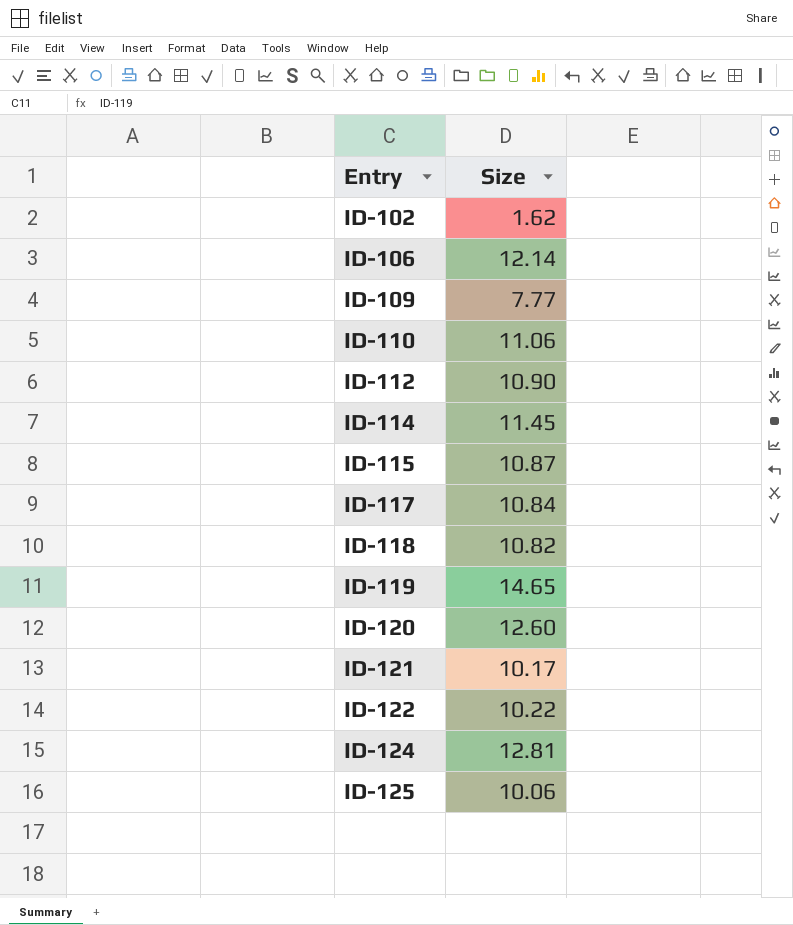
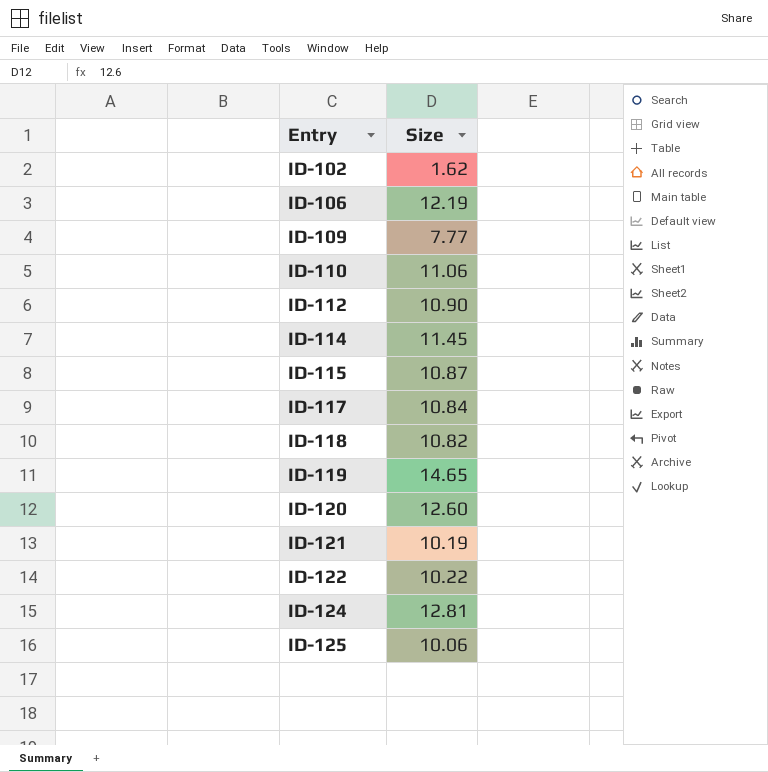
ID-106 | Size: 12.14 -> 12.19
ID-121 | Size: 10.17 -> 10.19

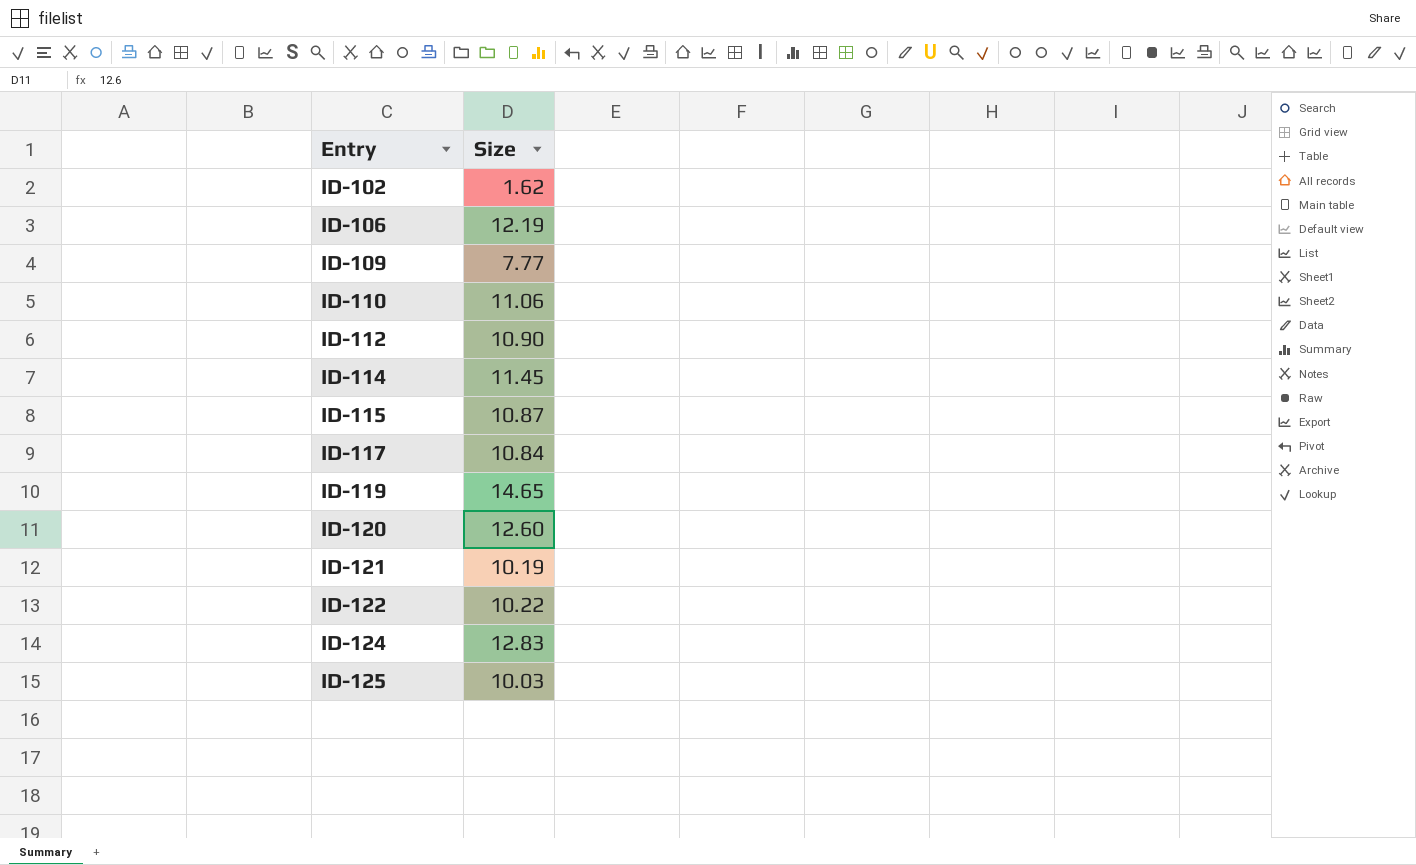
row ID-118: 10.82 -> none
ID-124 | Size: 12.81 -> 12.83
ID-125 | Size: 10.06 -> 10.03

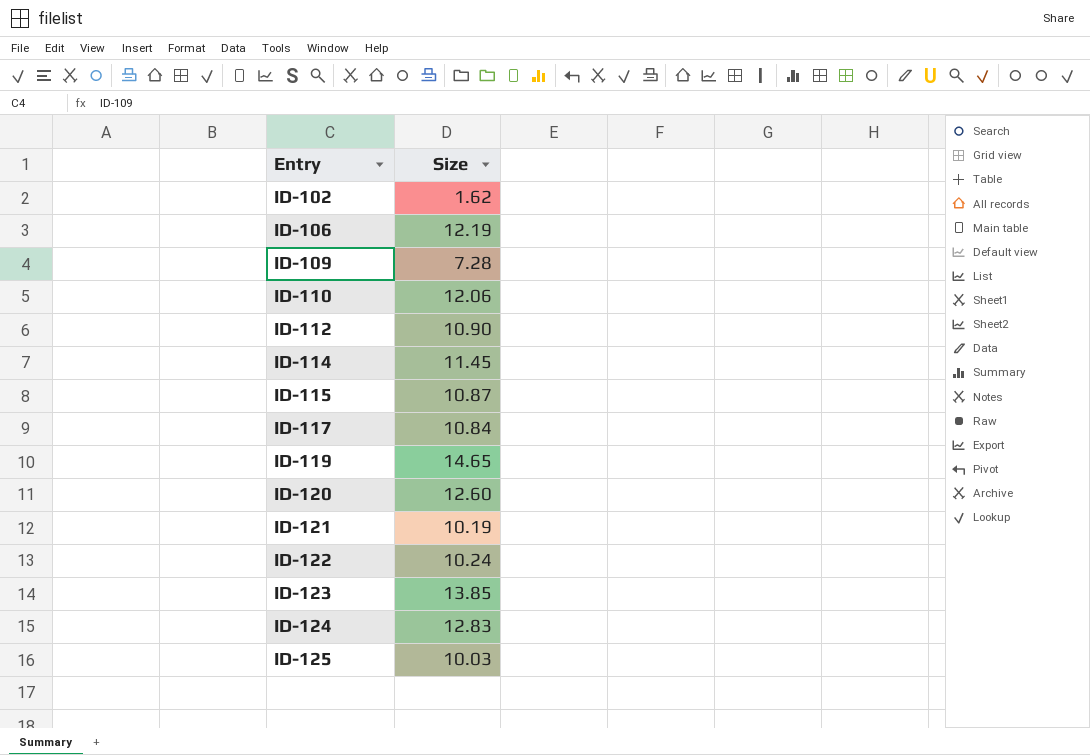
ID-109 | Size: 7.77 -> 7.28
ID-110 | Size: 11.06 -> 12.06
ID-122 | Size: 10.22 -> 10.24
row ID-123: none -> 13.85

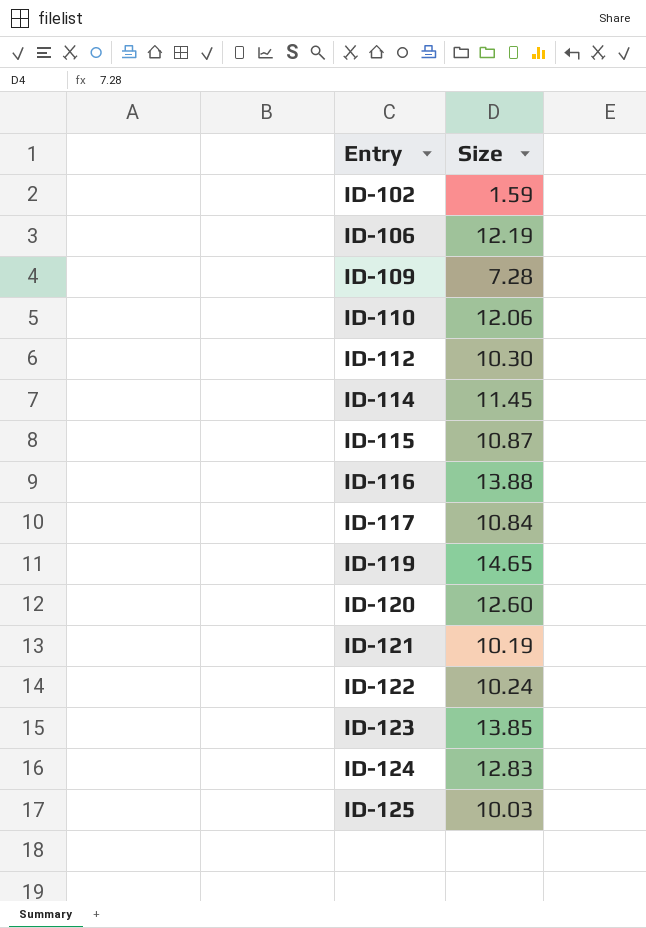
ID-102 | Size: 1.62 -> 1.59
ID-112 | Size: 10.90 -> 10.30
row ID-116: none -> 13.88

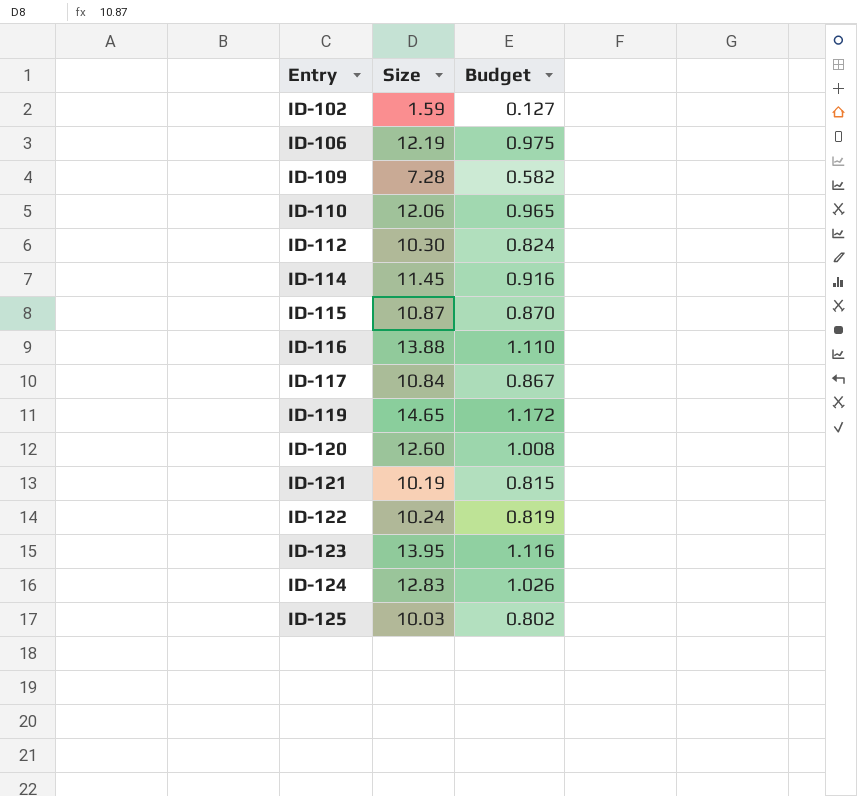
column Budget | formula: none -> [Size] * 0.08
ID-123 | Size: 13.85 -> 13.95

